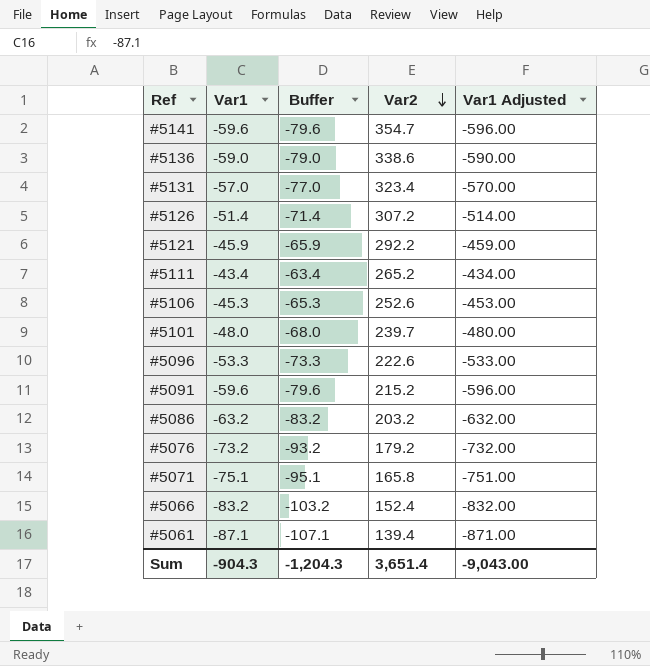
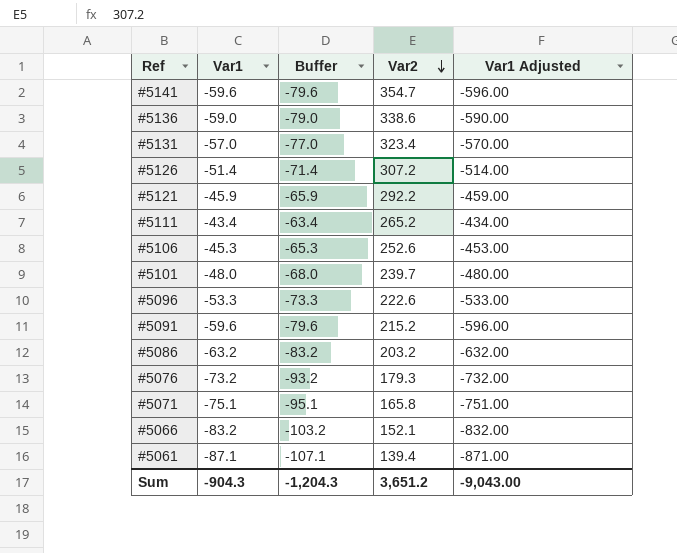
#5076 | Var2: 179.2 -> 179.3
#5066 | Var2: 152.4 -> 152.1
Sum | Var2: 3,651.4 -> 3,651.2

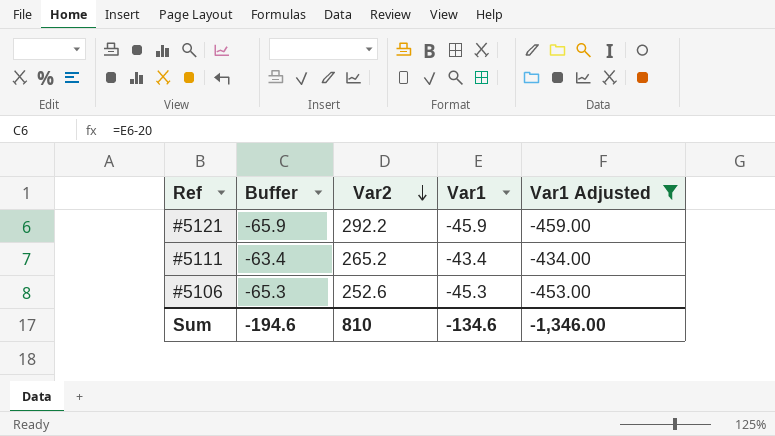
filter: none -> Var1 Adjusted >= -459.00
column Var1 | position: 2 -> 4
Sum | Buffer: -1,204.3 -> -194.6
Sum | Var2: 3,651.2 -> 810
Sum | Var1: -904.3 -> -134.6
Sum | Var1 Adjusted: -9,043.00 -> -1,346.00

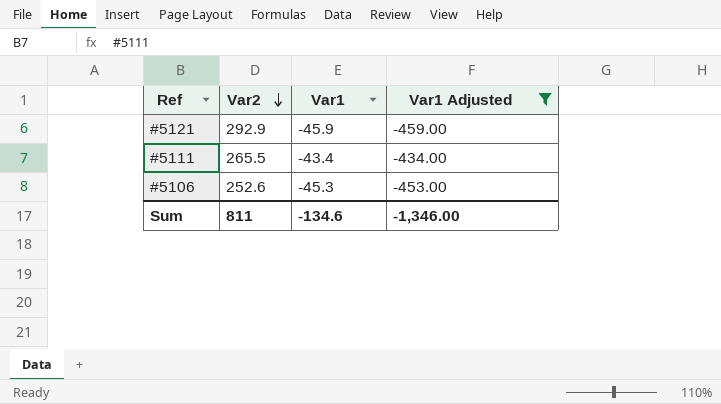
column Buffer | formula: [Var1] - 20 -> none
#5121 | Var2: 292.2 -> 292.9
#5111 | Var2: 265.2 -> 265.5
Sum | Var2: 810 -> 811

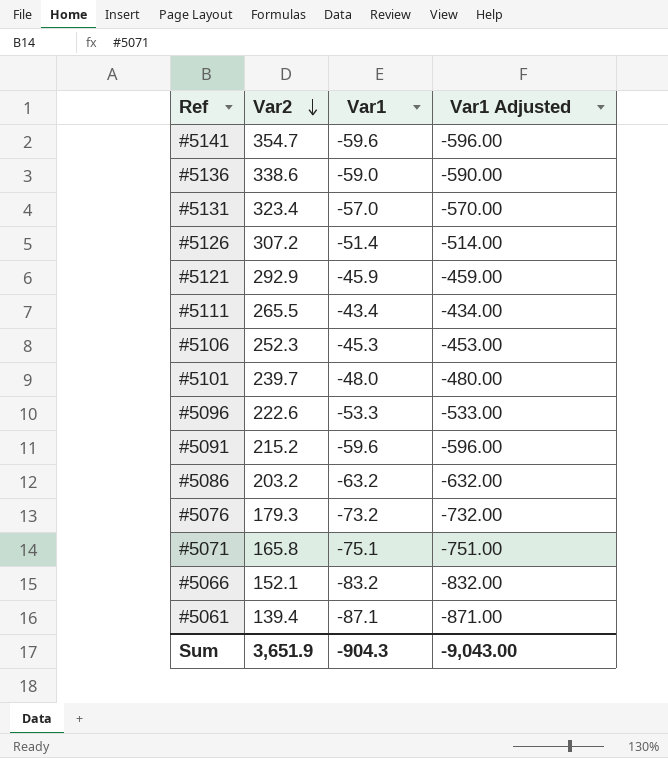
filter: Var1 Adjusted >= -459.00 -> none
#5106 | Var2: 252.6 -> 252.3
Sum | Var2: 811 -> 3,651.9
Sum | Var1: -134.6 -> -904.3
Sum | Var1 Adjusted: -1,346.00 -> -9,043.00

